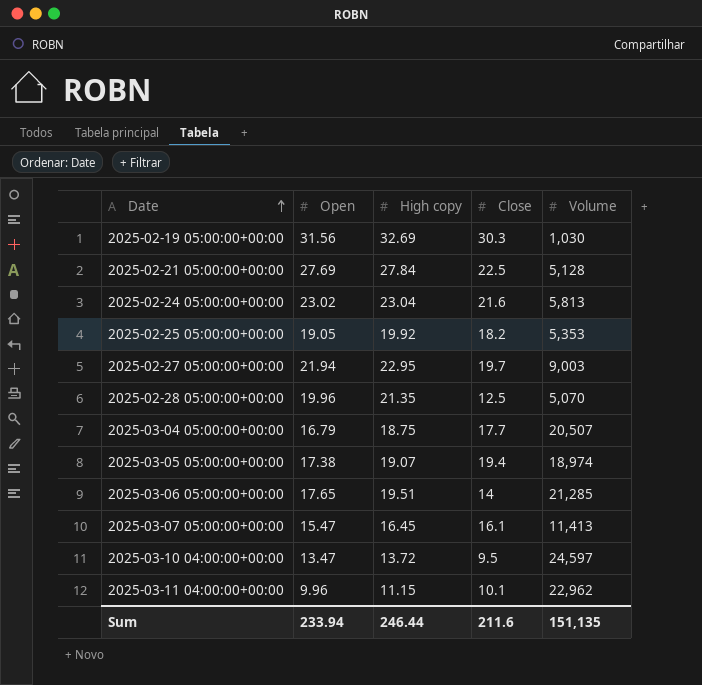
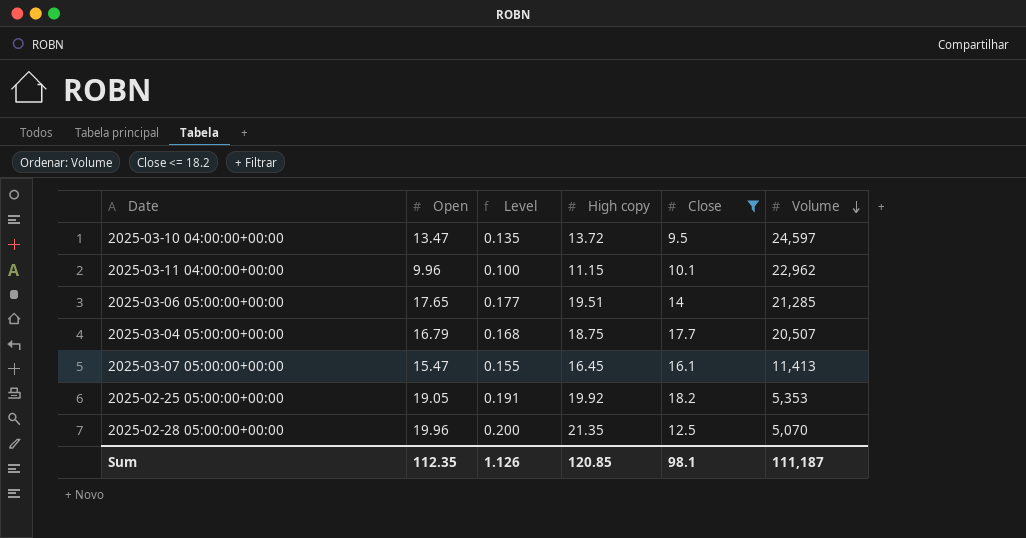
filter: none -> Close <= 18.2
row order: Date ascending -> Volume descending
column Level | formula: none -> [Open] * 0.01
Sum | Open: 233.94 -> 112.35
Sum | High copy: 246.44 -> 120.85
Sum | Close: 211.6 -> 98.1
Sum | Volume: 151,135 -> 111,187

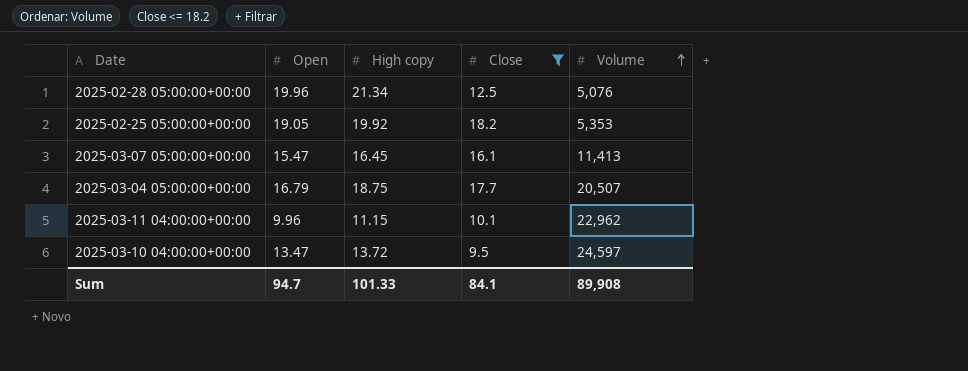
row order: Volume descending -> Volume ascending
column Level | formula: [Open] * 0.01 -> none
row 2025-03-06 05:00:00+00:00: 17.65 | 0.177 | 19.51 | 14 | 21,285 -> none
2025-02-28 05:00:00+00:00 | High copy: 21.35 -> 21.34
2025-02-28 05:00:00+00:00 | Volume: 5,070 -> 5,076
Sum | Open: 112.35 -> 94.7
Sum | High copy: 120.85 -> 101.33
Sum | Close: 98.1 -> 84.1
Sum | Volume: 111,187 -> 89,908

